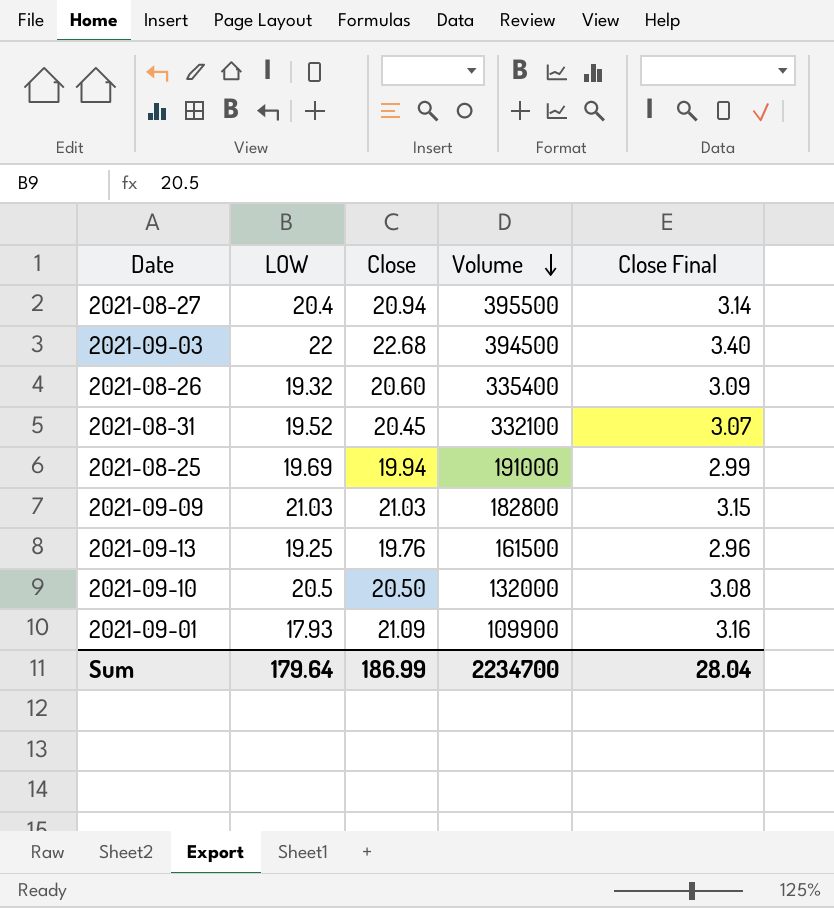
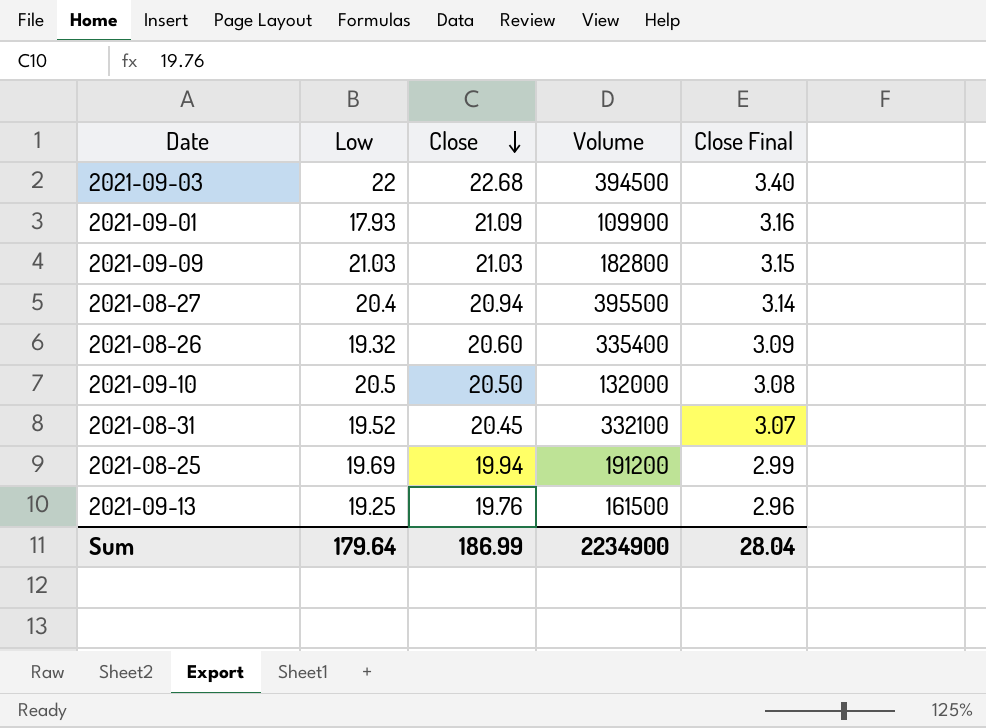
row order: Volume descending -> Close descending
column name: LOW -> Low
2021-08-25 | Volume: 191000 -> 191200
Sum | Volume: 2234700 -> 2234900

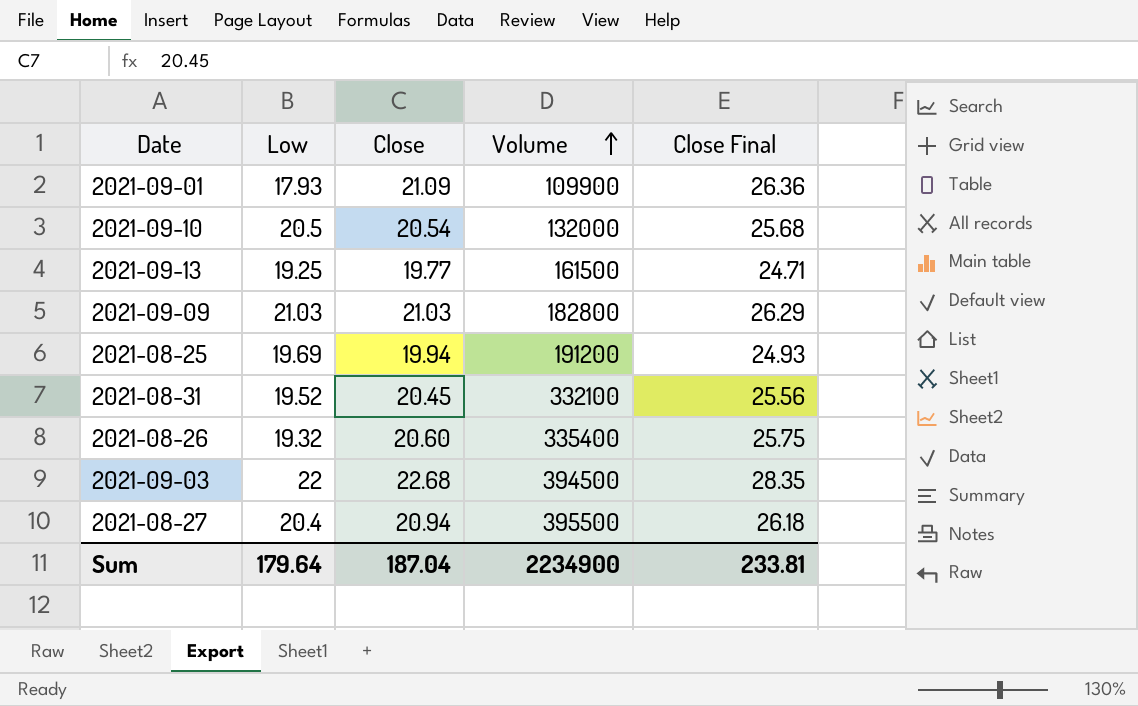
row order: Close descending -> Volume ascending
column Close Final | formula: [Close] * 0.15 -> [Close] * 1.25
2021-09-10 | Close: 20.50 -> 20.54
2021-09-13 | Close: 19.76 -> 19.77
Sum | Close: 186.99 -> 187.04
Sum | Close Final: 28.04 -> 233.81

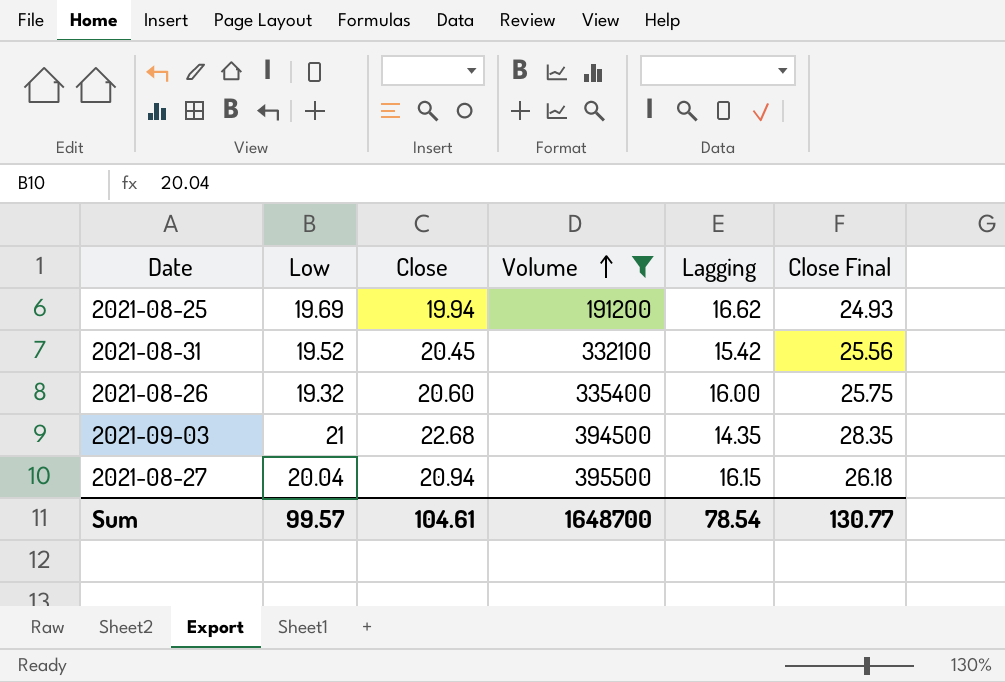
filter: none -> Volume >= 191200
column Lagging | position: none -> 5
2021-09-03 | Low: 22 -> 21
2021-08-27 | Low: 20.4 -> 20.04
Sum | Low: 179.64 -> 99.57
Sum | Close: 187.04 -> 104.61
Sum | Volume: 2234900 -> 1648700
Sum | Close Final: 233.81 -> 130.77

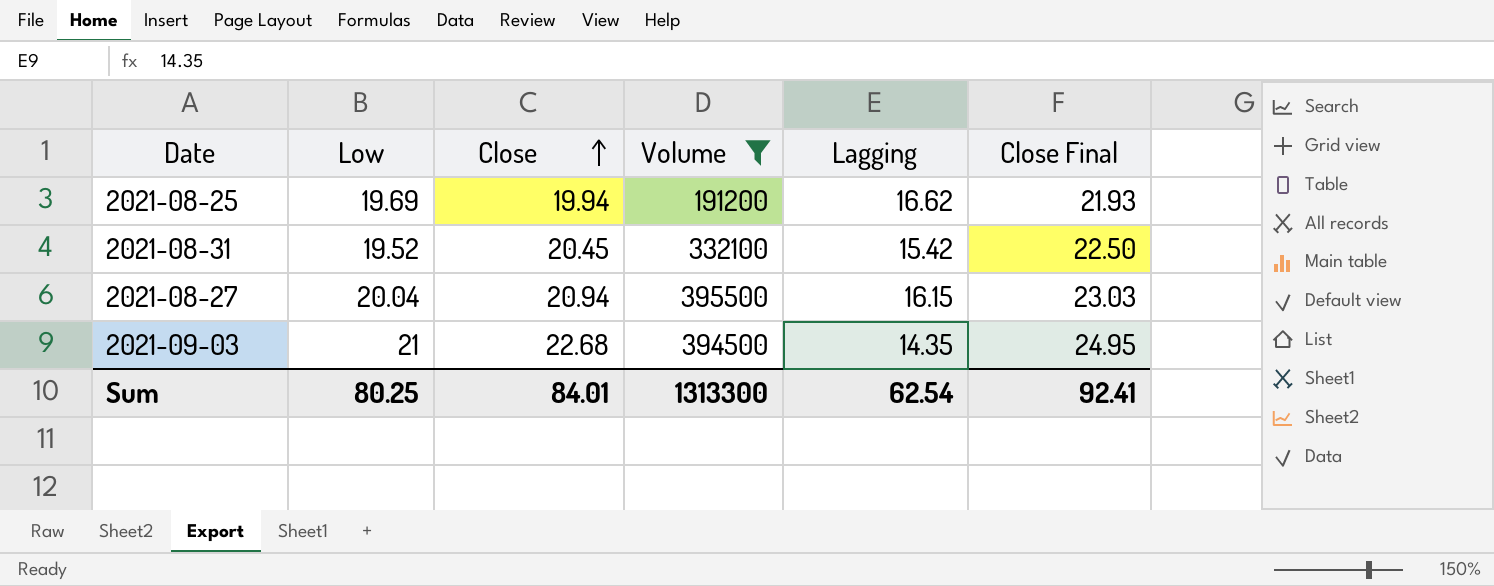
row order: Volume ascending -> Close ascending
column Close Final | formula: [Close] * 1.25 -> [Close] * 1.1
row 2021-08-26: 19.32 | 20.60 | 335400 | 16.00 | 25.75 -> none
Sum | Low: 99.57 -> 80.25
Sum | Close: 104.61 -> 84.01
Sum | Volume: 1648700 -> 1313300
Sum | Lagging: 78.54 -> 62.54
Sum | Close Final: 130.77 -> 92.41

